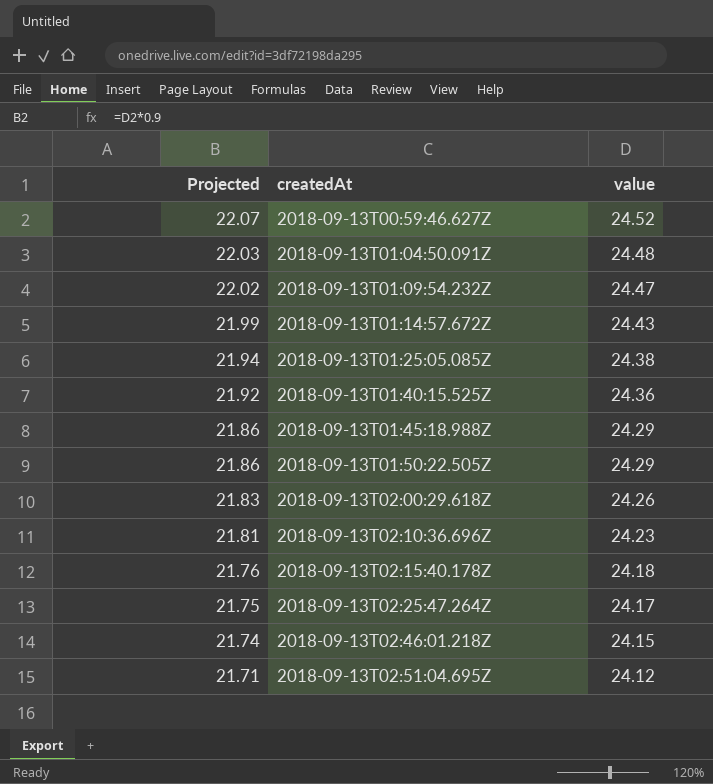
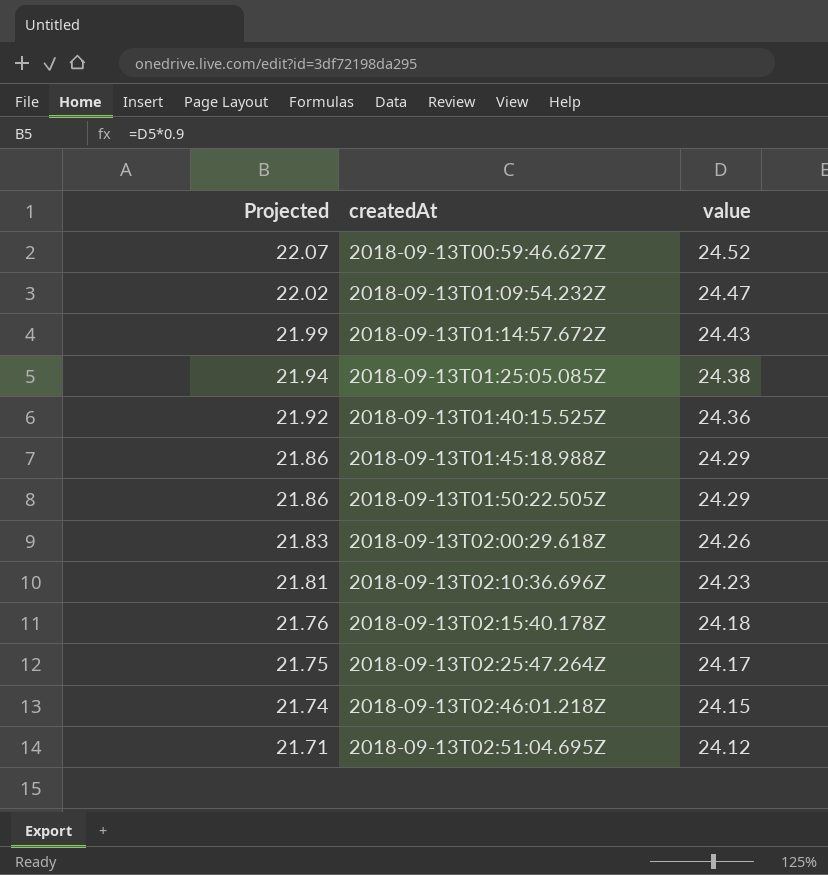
row 2018-09-13T01:04:50.091Z: 22.03 | 24.48 -> none

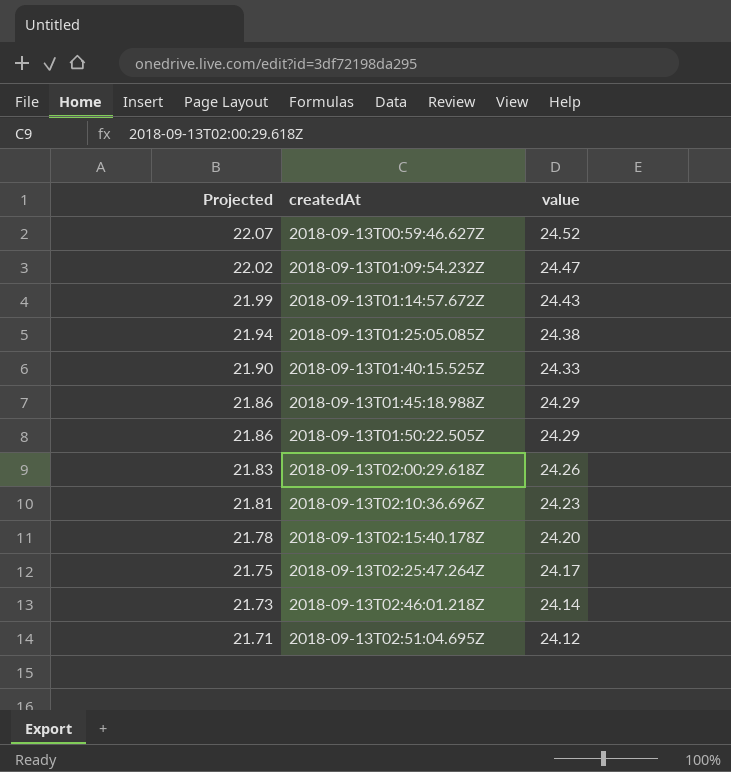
2018-09-13T01:40:15.525Z | Projected: 21.92 -> 21.90
2018-09-13T01:40:15.525Z | value: 24.36 -> 24.33
2018-09-13T02:15:40.178Z | Projected: 21.76 -> 21.78
2018-09-13T02:15:40.178Z | value: 24.18 -> 24.20
2018-09-13T02:46:01.218Z | Projected: 21.74 -> 21.73
2018-09-13T02:46:01.218Z | value: 24.15 -> 24.14

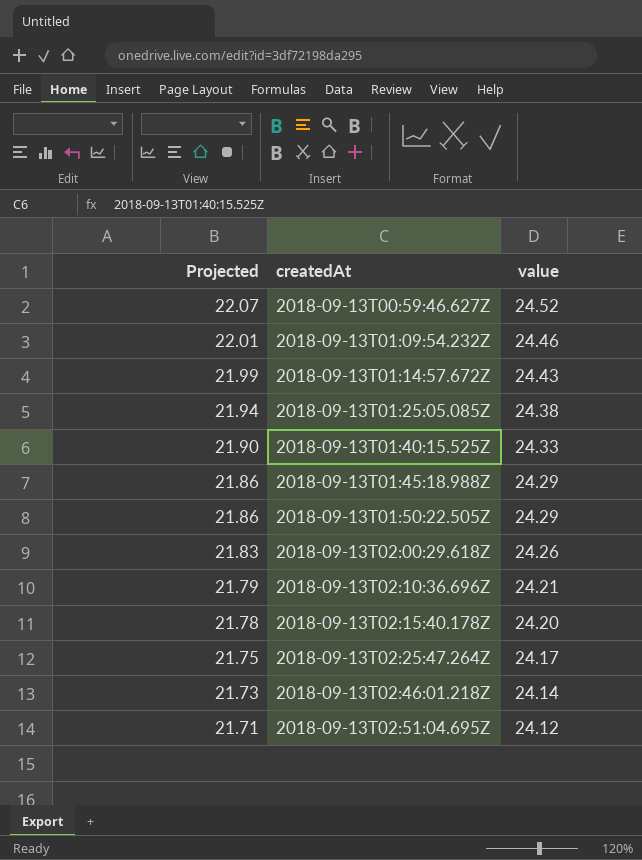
2018-09-13T01:09:54.232Z | Projected: 22.02 -> 22.01
2018-09-13T01:09:54.232Z | value: 24.47 -> 24.46
2018-09-13T02:10:36.696Z | Projected: 21.81 -> 21.79
2018-09-13T02:10:36.696Z | value: 24.23 -> 24.21

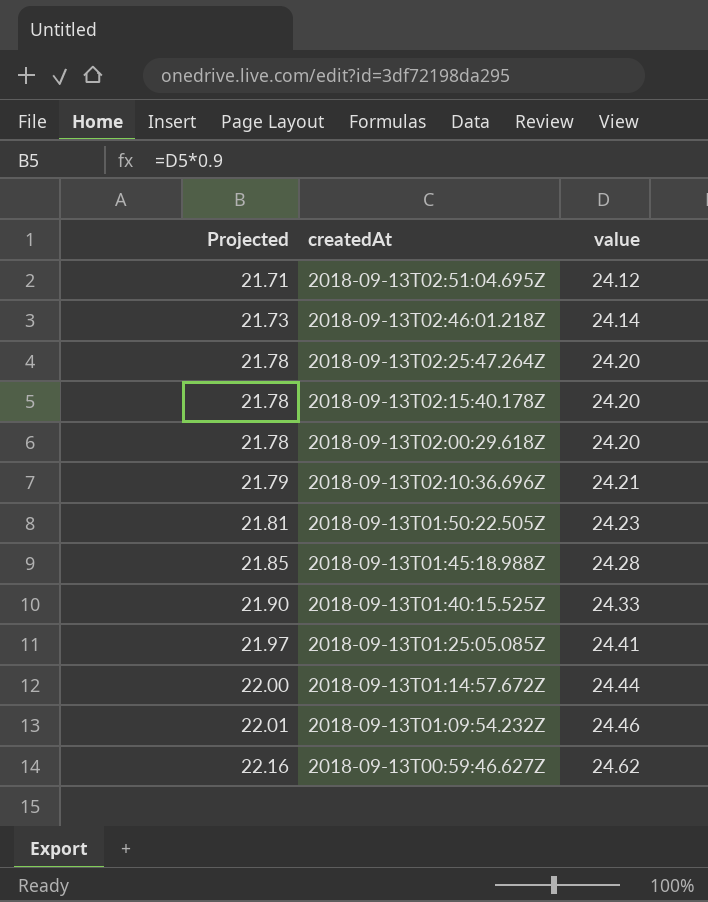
row order: Projected descending -> Projected ascending
2018-09-13T02:25:47.264Z | Projected: 21.75 -> 21.78
2018-09-13T02:25:47.264Z | value: 24.17 -> 24.20
2018-09-13T02:00:29.618Z | Projected: 21.83 -> 21.78
2018-09-13T02:00:29.618Z | value: 24.26 -> 24.20
2018-09-13T01:50:22.505Z | Projected: 21.86 -> 21.81
2018-09-13T01:50:22.505Z | value: 24.29 -> 24.23
2018-09-13T01:45:18.988Z | Projected: 21.86 -> 21.85
2018-09-13T01:45:18.988Z | value: 24.29 -> 24.28
2018-09-13T01:25:05.085Z | Projected: 21.94 -> 21.97
2018-09-13T01:25:05.085Z | value: 24.38 -> 24.41
2018-09-13T01:14:57.672Z | Projected: 21.99 -> 22.00
2018-09-13T01:14:57.672Z | value: 24.43 -> 24.44
2018-09-13T00:59:46.627Z | Projected: 22.07 -> 22.16
2018-09-13T00:59:46.627Z | value: 24.52 -> 24.62

